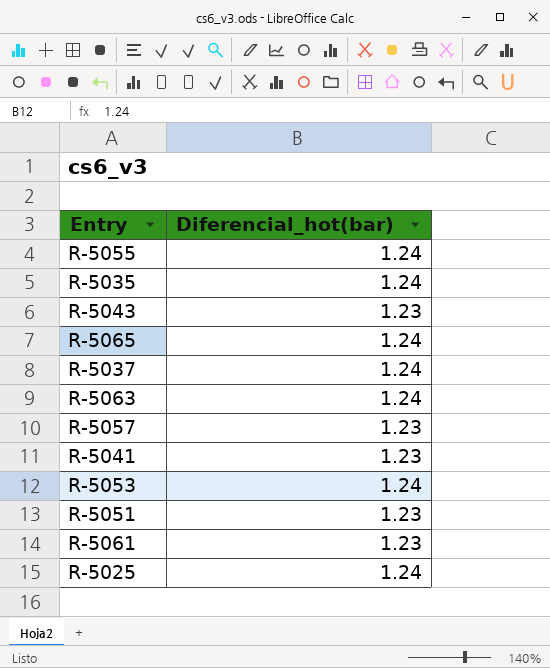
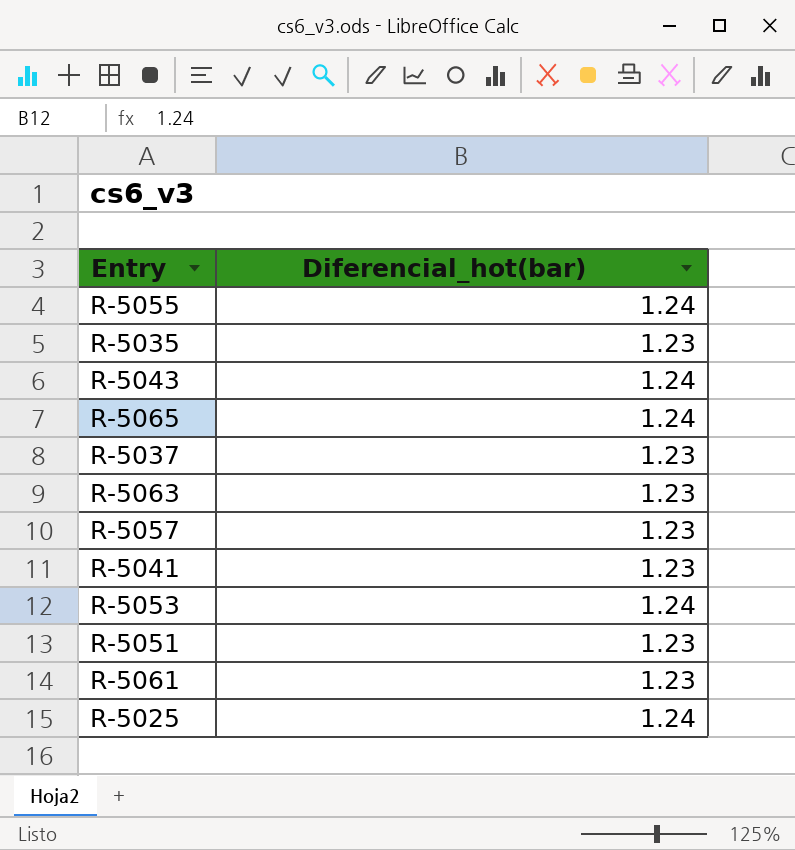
R-5035 | Diferencial_hot(bar): 1.24 -> 1.23
R-5043 | Diferencial_hot(bar): 1.23 -> 1.24
R-5037 | Diferencial_hot(bar): 1.24 -> 1.23
R-5063 | Diferencial_hot(bar): 1.24 -> 1.23

